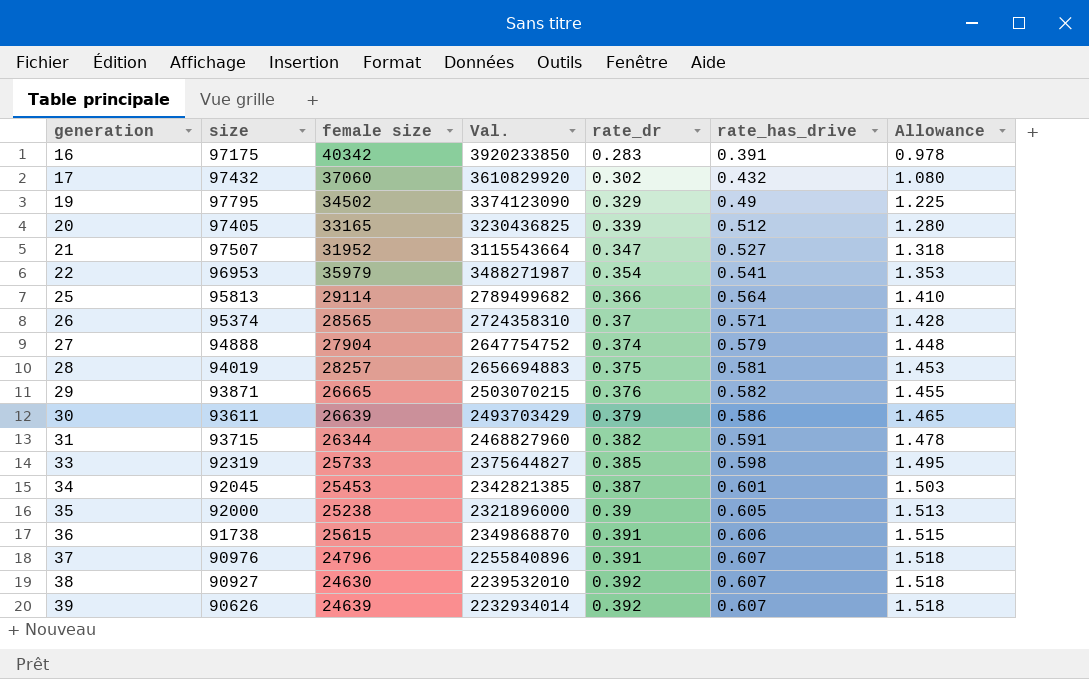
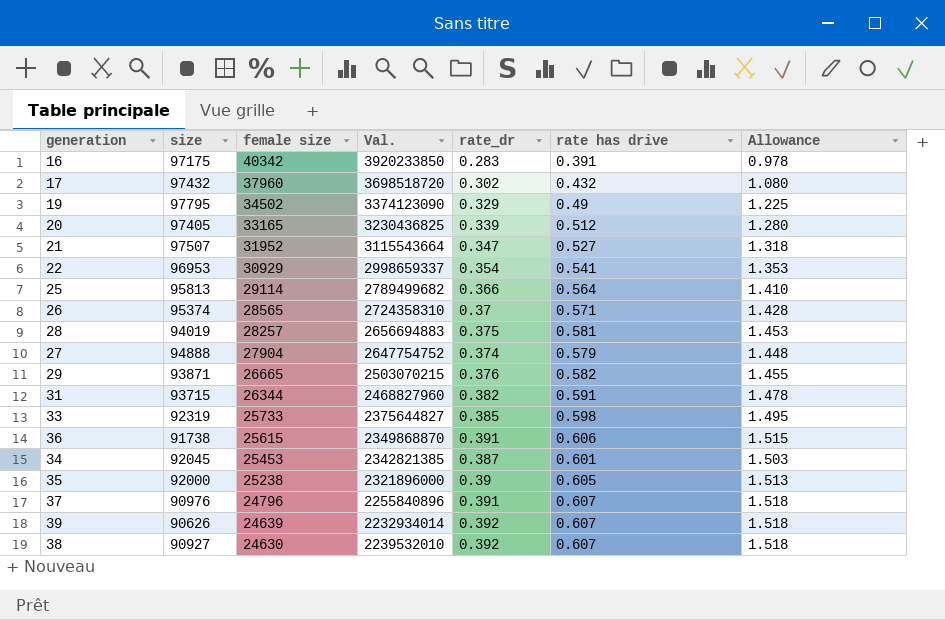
row order: generation ascending -> female size descending
column name: rate_has_drive -> rate has drive
row 30: 93611 | 26639 | 2493703429 | 0.379 | 0.586 | 1.465 -> none
17 | female size: 37060 -> 37960
17 | Val.: 3610829920 -> 3698518720
22 | female size: 35979 -> 30929
22 | Val.: 3488271987 -> 2998659337

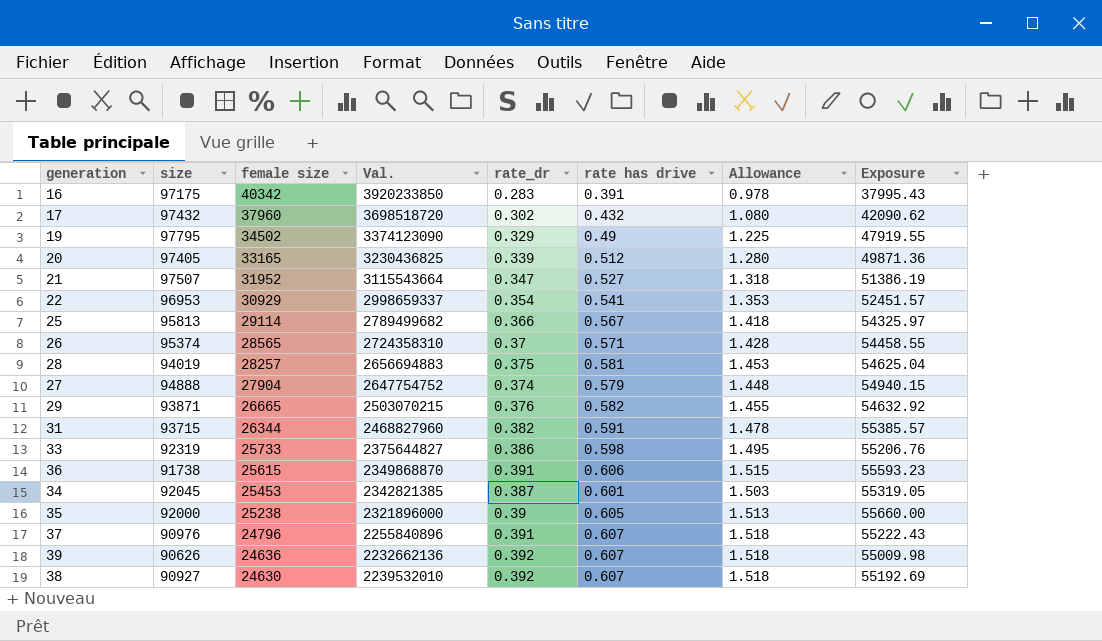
column Exposure | formula: none -> [size] * [rate has drive]
25 | rate has drive: 0.564 -> 0.567
25 | Allowance: 1.410 -> 1.418
33 | rate_dr: 0.385 -> 0.386
39 | female size: 24639 -> 24636
39 | Val.: 2232934014 -> 2232662136

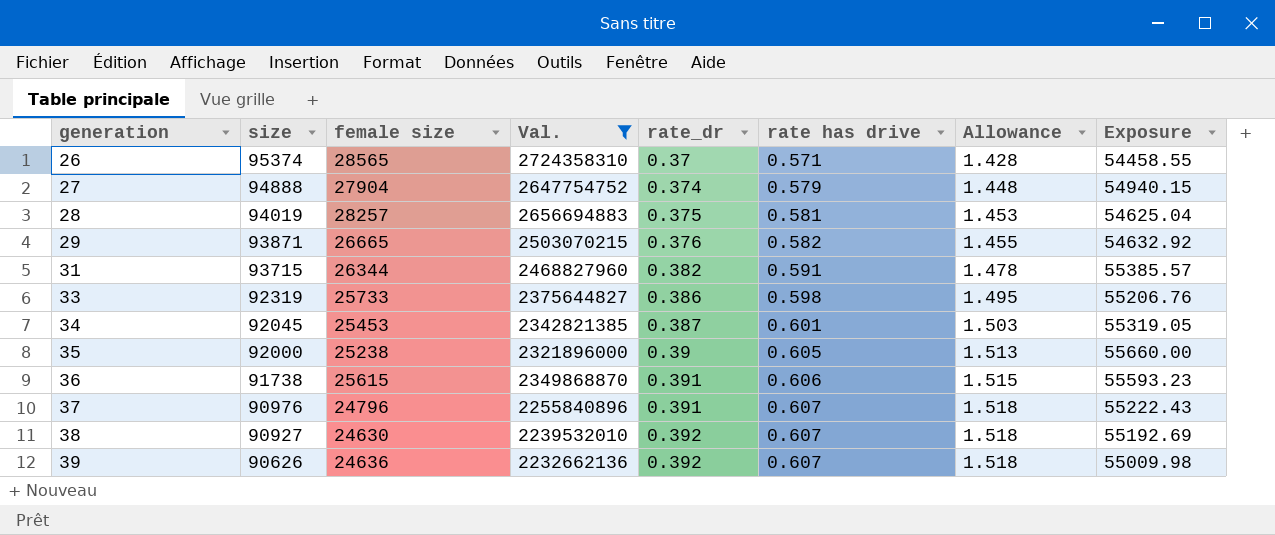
filter: none -> Val. <= 2724358310
row order: female size descending -> generation ascending

